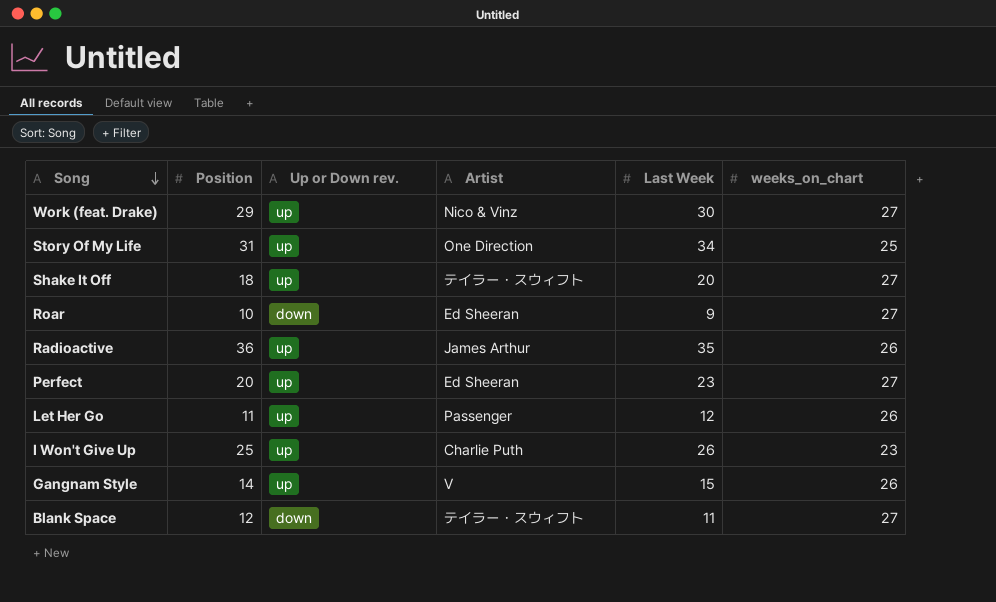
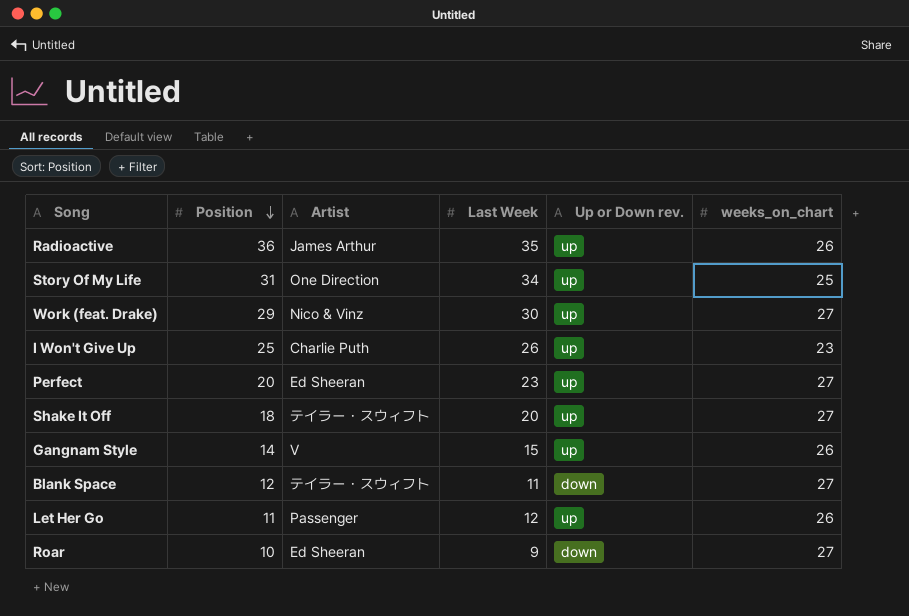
row order: Song descending -> Position descending
column Up or Down rev. | position: 3 -> 5

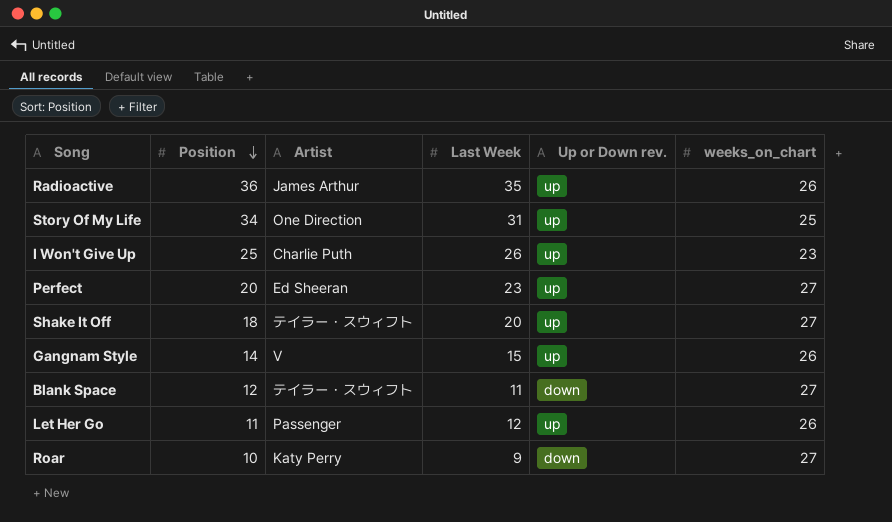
row Work (feat. Drake): 29 | Nico & Vinz | 30 | up | 27 -> none
Story Of My Life | Position: 31 -> 34
Story Of My Life | Last Week: 34 -> 31
Roar | Artist: Ed Sheeran -> Katy Perry

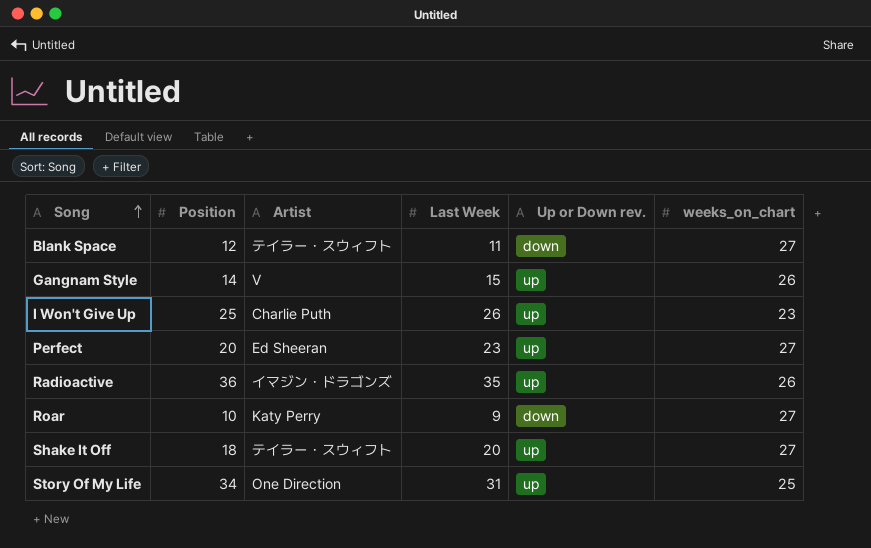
row order: Position descending -> Song ascending
row Let Her Go: 11 | Passenger | 12 | up | 26 -> none
Radioactive | Artist: James Arthur -> イマジン・ドラゴンズ

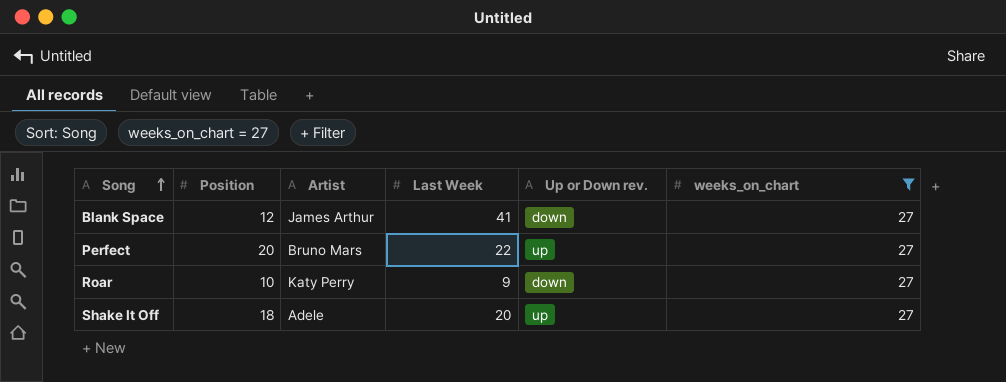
filter: none -> weeks_on_chart = 27
Blank Space | Artist: テイラー・スウィフト -> James Arthur
Blank Space | Last Week: 11 -> 41
Perfect | Artist: Ed Sheeran -> Bruno Mars
Perfect | Last Week: 23 -> 22
Shake It Off | Artist: テイラー・スウィフト -> Adele

